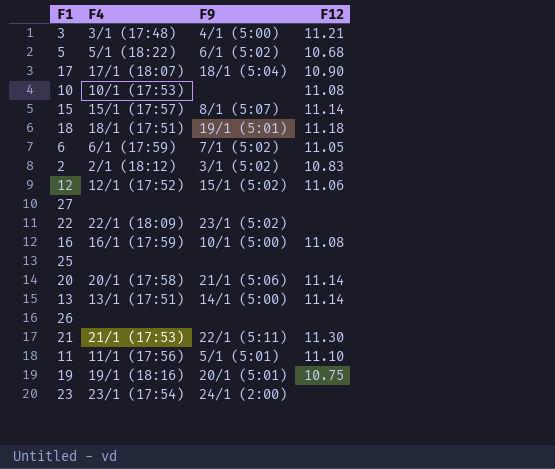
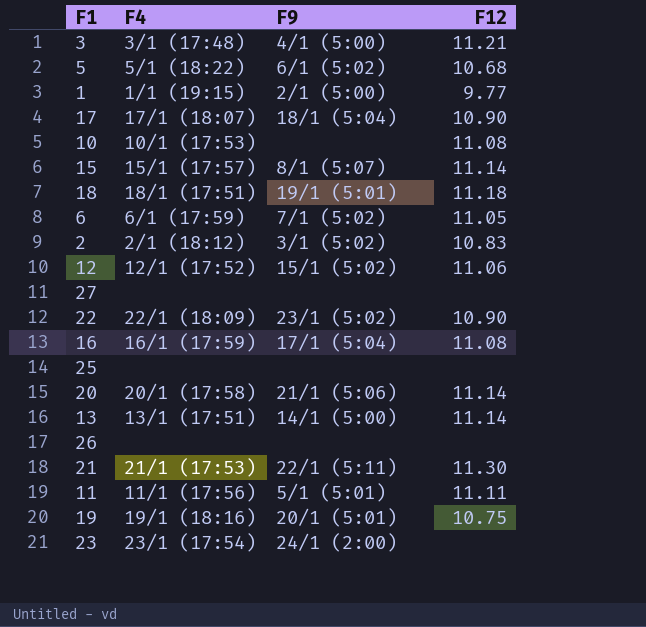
row 1: none -> 1/1 (19:15) | 2/1 (5:00) | 9.77
22 | F12: none -> 10.90
16 | F9: 10/1 (5:00) -> 17/1 (5:04)
11 | F12: 11.10 -> 11.11

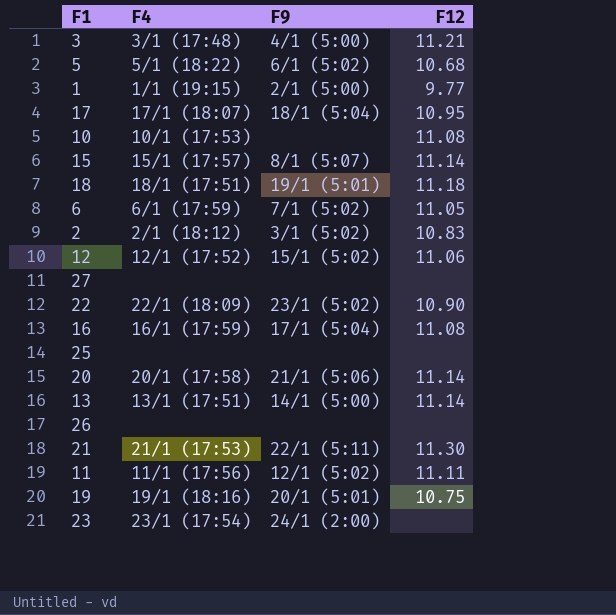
17 | F12: 10.90 -> 10.95
11 | F9: 5/1 (5:01) -> 12/1 (5:02)

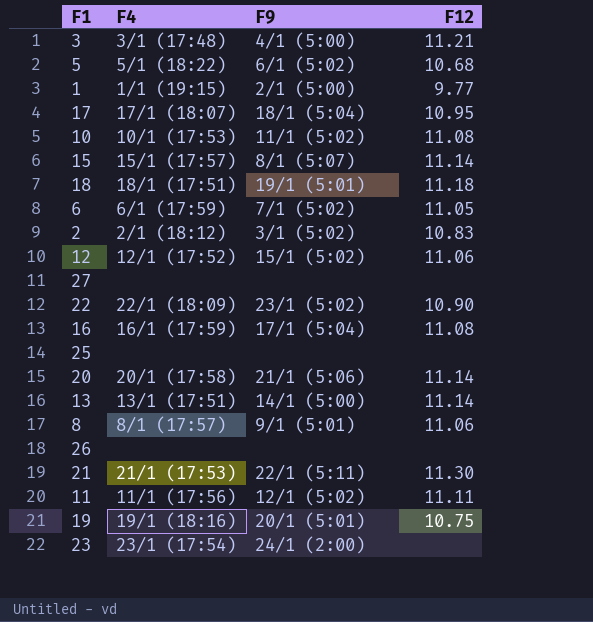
10 | F9: none -> 11/1 (5:02)
row 8: none -> 8/1 (17:57) | 9/1 (5:01) | 11.06

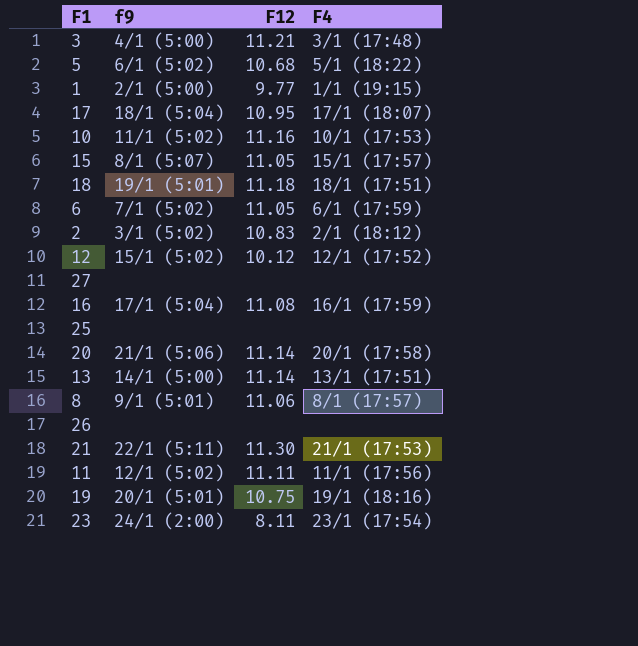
column name: F9 -> f9
column F4 | position: 2 -> 4
row 22: 22/1 (18:09) | 23/1 (5:02) | 10.90 -> none
10 | F12: 11.08 -> 11.16
15 | F12: 11.14 -> 11.05
12 | F12: 11.06 -> 10.12
23 | F12: none -> 8.11

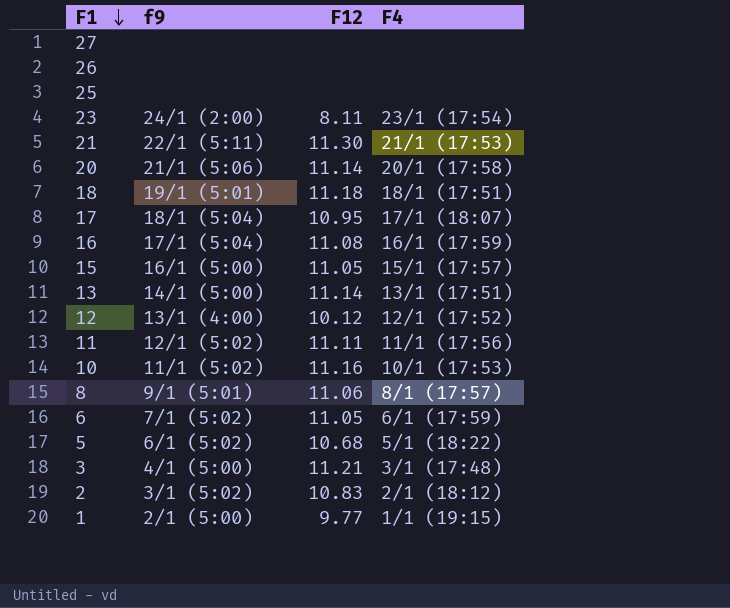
row order: none -> F1 descending
row 19: 20/1 (5:01) | 10.75 | 19/1 (18:16) -> none
15 | f9: 8/1 (5:07) -> 16/1 (5:00)
12 | f9: 15/1 (5:02) -> 13/1 (4:00)

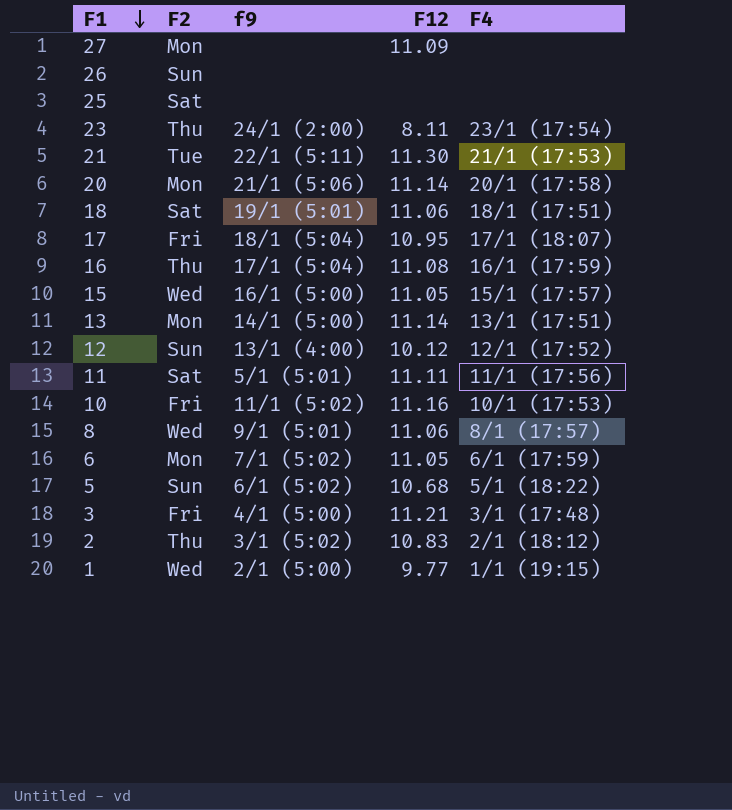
column F2 | position: none -> 2
27 | F12: none -> 11.09
18 | F12: 11.18 -> 11.06
11 | f9: 12/1 (5:02) -> 5/1 (5:01)

